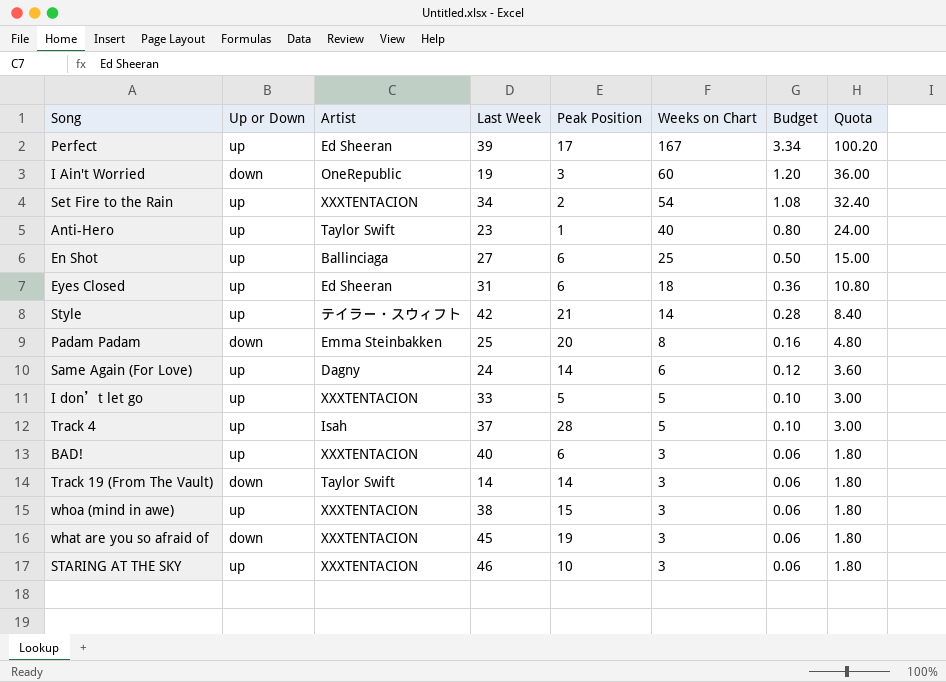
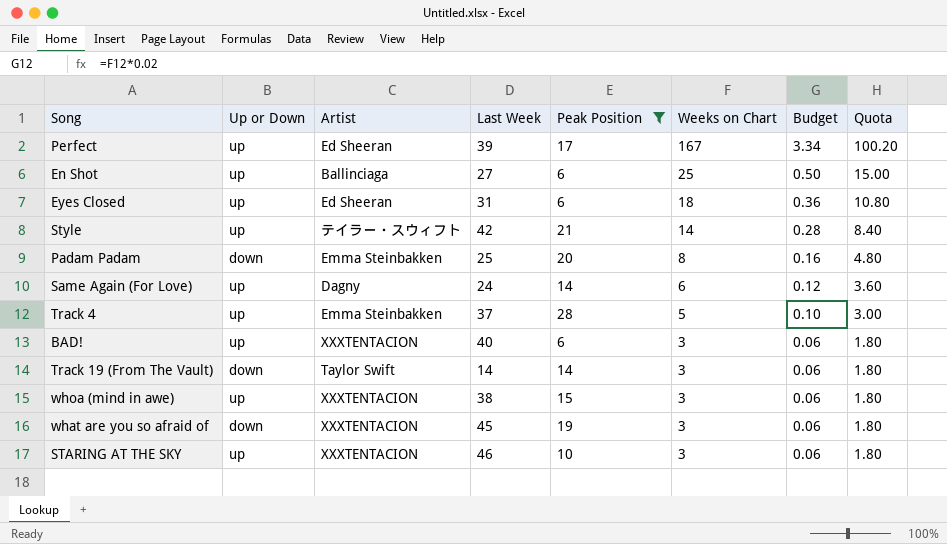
filter: none -> Peak Position >= 6
Track 4 | Artist: Isah -> Emma Steinbakken

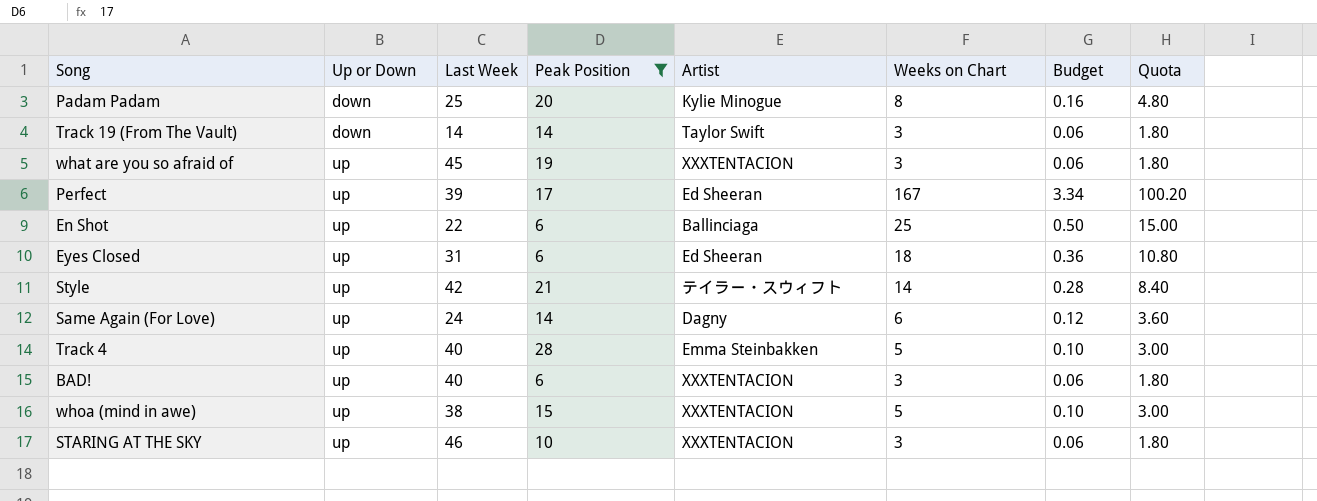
row order: Weeks on Chart descending -> Up or Down ascending
column Artist | position: 3 -> 5
Padam Padam | Artist: Emma Steinbakken -> Kylie Minogue
what are you so afraid of | Up or Down: down -> up
En Shot | Last Week: 27 -> 22
Track 4 | Last Week: 37 -> 40
whoa (mind in awe) | Weeks on Chart: 3 -> 5
whoa (mind in awe) | Budget: 0.06 -> 0.10
whoa (mind in awe) | Quota: 1.80 -> 3.00

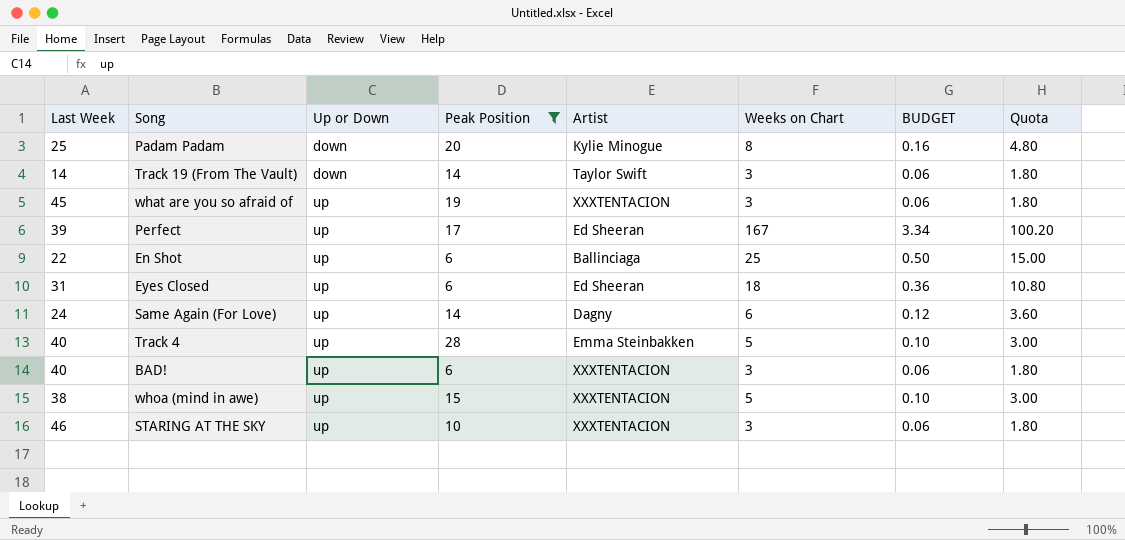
column Last Week | position: 3 -> 1
column name: Budget -> BUDGET
row Style: up | 42 | 21 | テイラー・スウィフト | 14 | 0.28 | 8.40 -> none

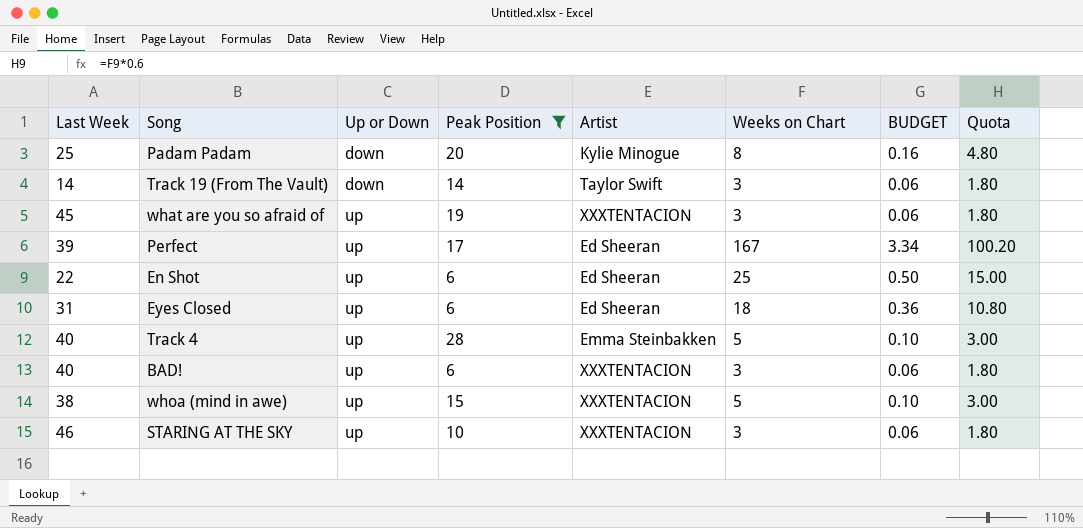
row Same Again (For Love): 24 | up | 14 | Dagny | 6 | 0.12 | 3.60 -> none
En Shot | Artist: Ballinciaga -> Ed Sheeran

